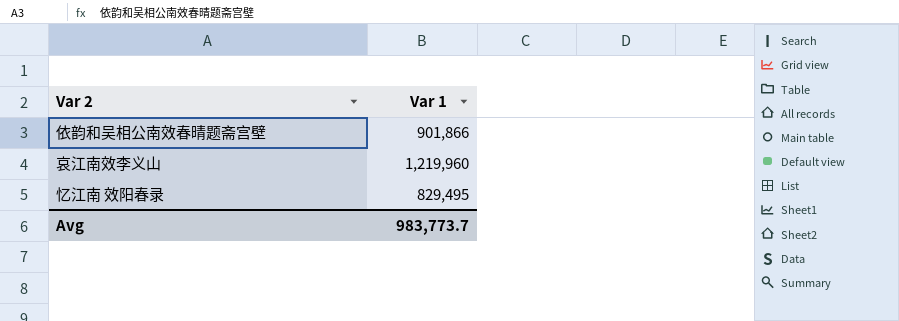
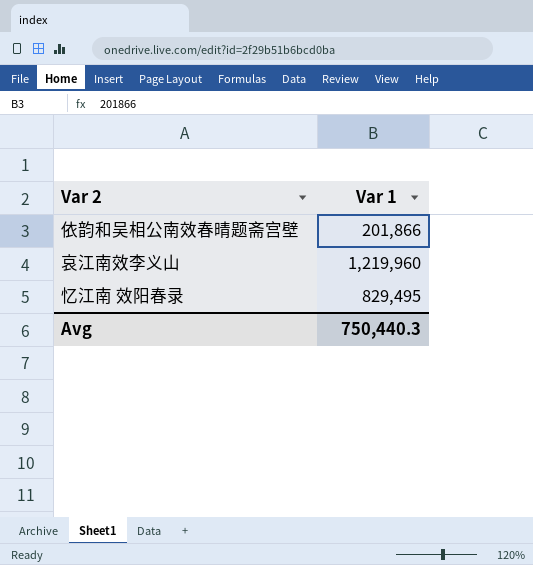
依韵和吴相公南效春晴题斋宫壁 | Var 1: 901,866 -> 201,866
Avg | Var 1: 983,773.7 -> 750,440.3

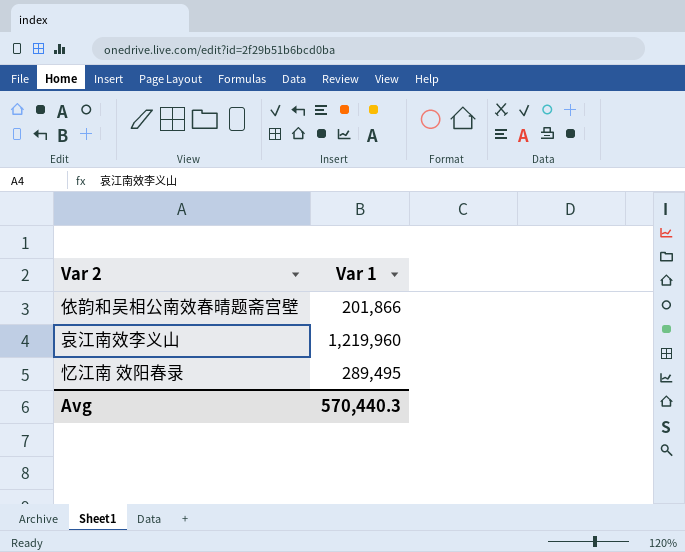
忆江南 效阳春录 | Var 1: 829,495 -> 289,495
Avg | Var 1: 750,440.3 -> 570,440.3

